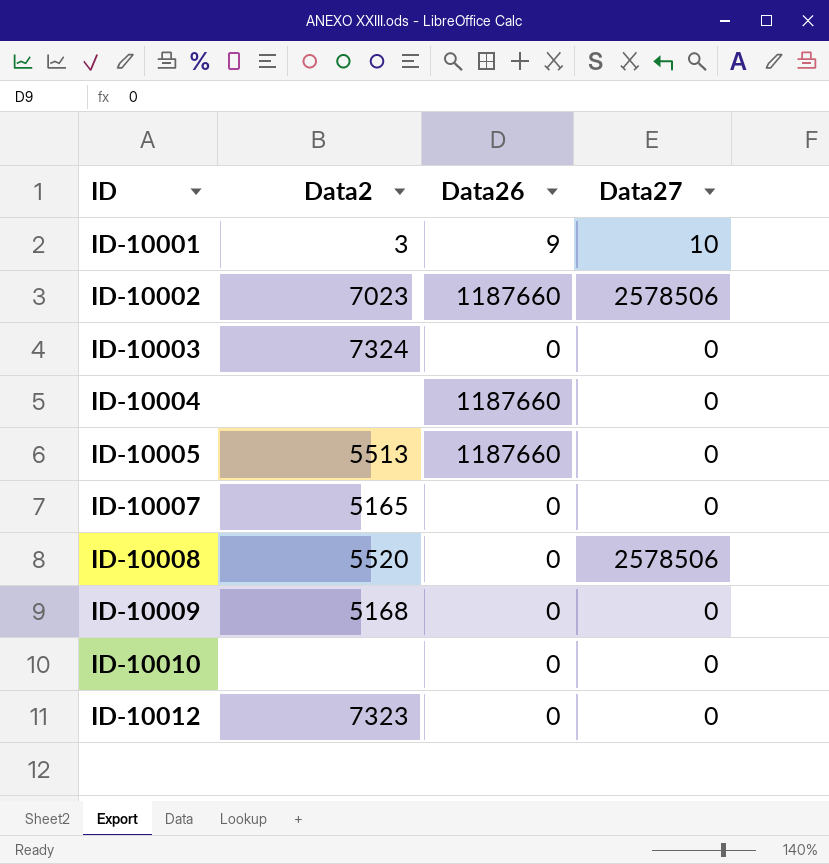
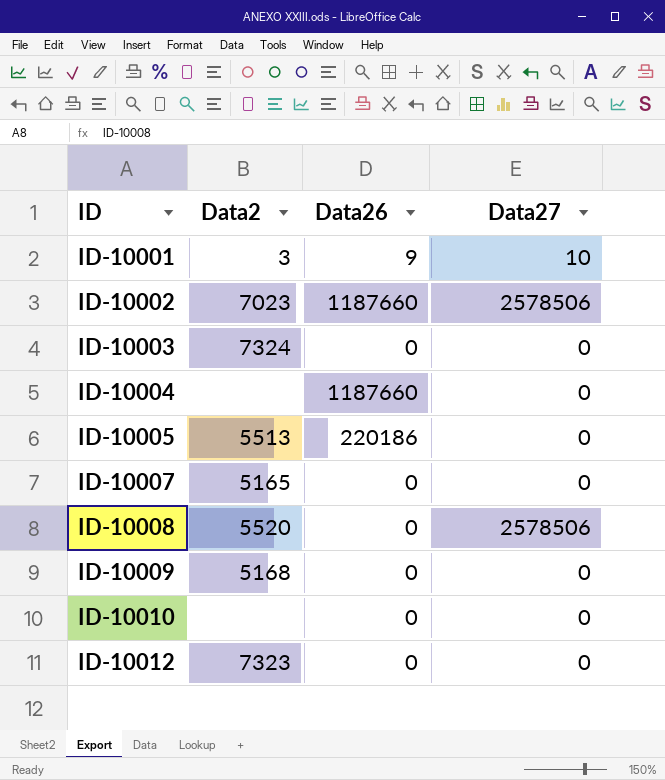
ID-10005 | Data26: 1187660 -> 220186

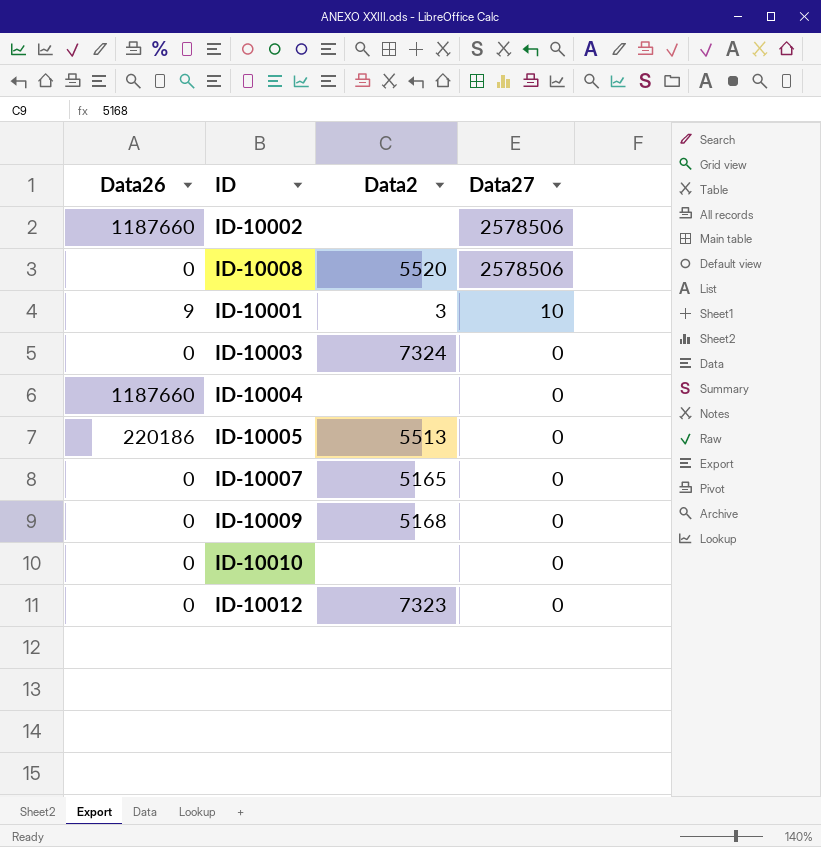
row order: ID ascending -> Data27 descending
column Data26 | position: 3 -> 1
ID-10002 | Data2: 7023 -> none

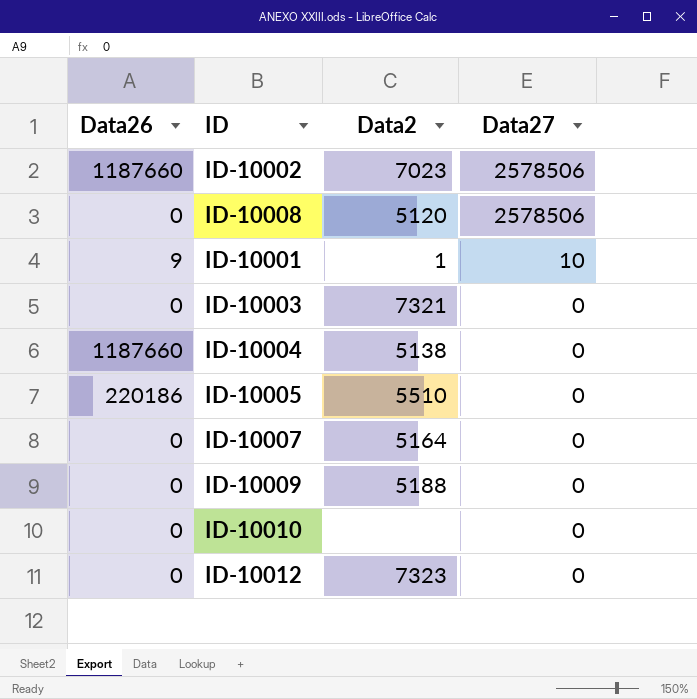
ID-10002 | Data2: none -> 7023
ID-10008 | Data2: 5520 -> 5120
ID-10001 | Data2: 3 -> 1
ID-10003 | Data2: 7324 -> 7321
ID-10004 | Data2: none -> 5138
ID-10005 | Data2: 5513 -> 5510
ID-10007 | Data2: 5165 -> 5164
ID-10009 | Data2: 5168 -> 5188

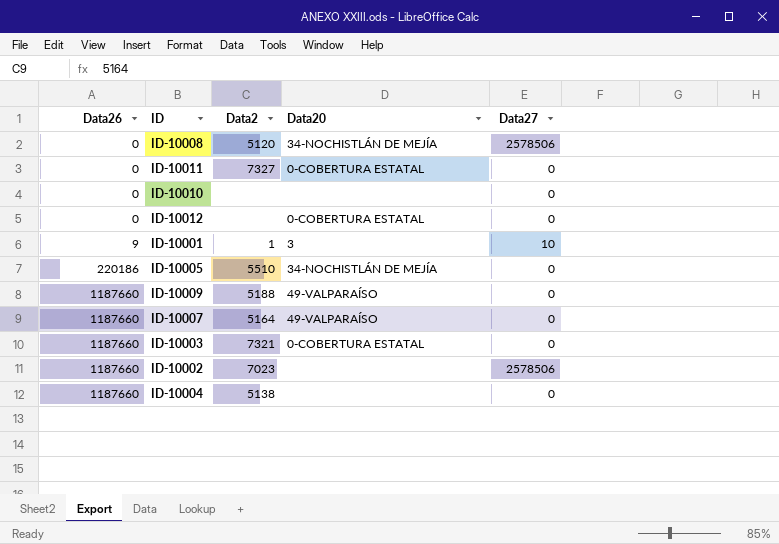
row order: Data27 descending -> Data26 ascending
column Data20 | position: none -> 4
row ID-10011: none -> 0 | 7327 | 0-COBERTURA ESTATAL | 0
ID-10012 | Data2: 7323 -> none
ID-10009 | Data26: 0 -> 1187660
ID-10007 | Data26: 0 -> 1187660
ID-10003 | Data26: 0 -> 1187660

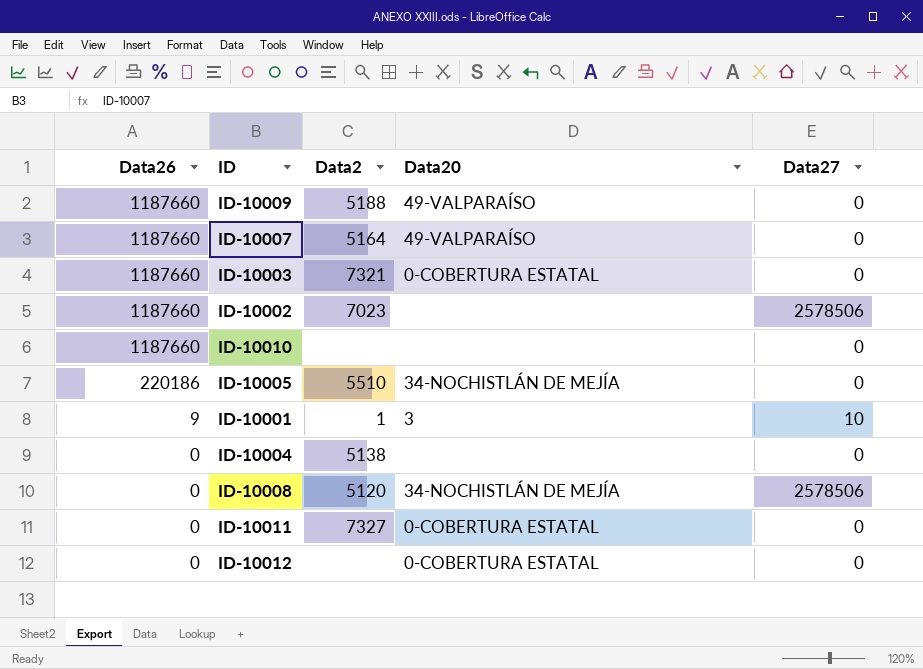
row order: Data26 ascending -> Data26 descending
ID-10010 | Data26: 0 -> 1187660
ID-10004 | Data26: 1187660 -> 0

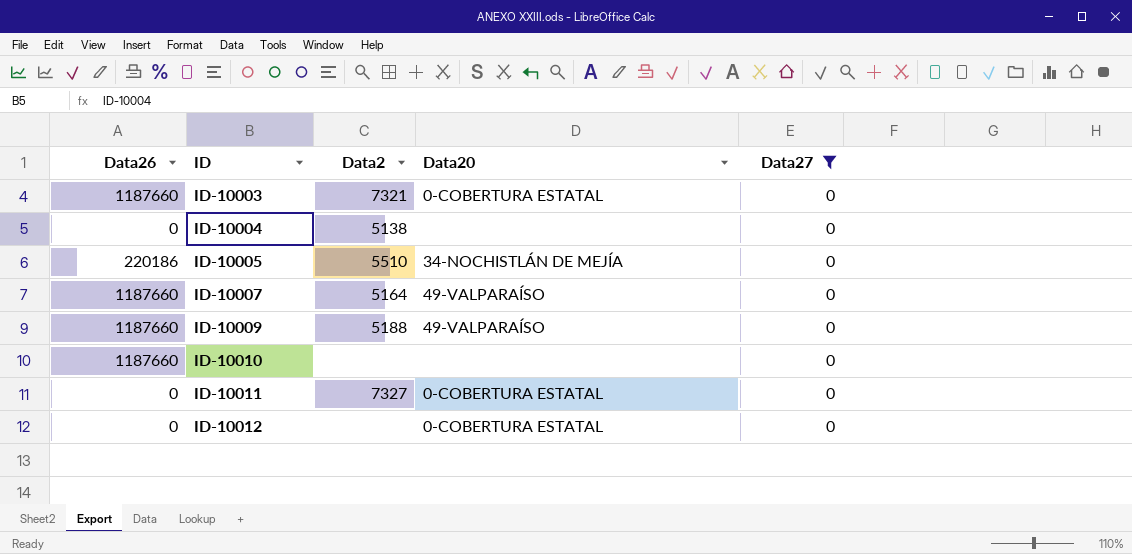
filter: none -> Data27 = 0
row order: Data26 descending -> ID ascending

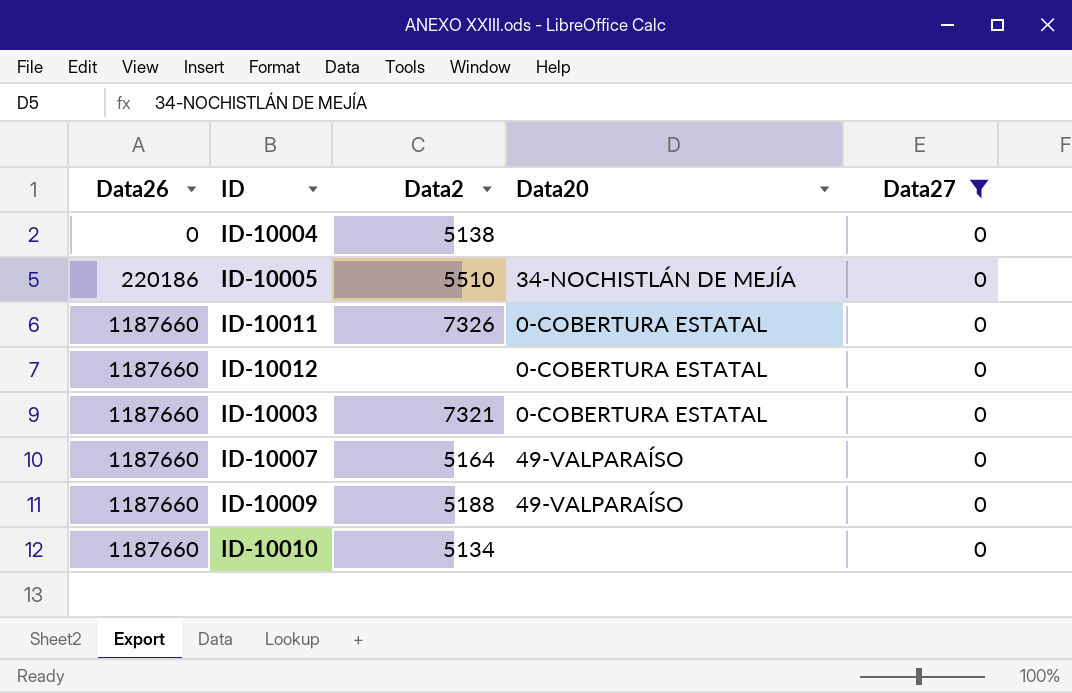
row order: ID ascending -> Data26 ascending
ID-10011 | Data26: 0 -> 1187660
ID-10011 | Data2: 7327 -> 7326
ID-10012 | Data26: 0 -> 1187660
ID-10010 | Data2: none -> 5134

